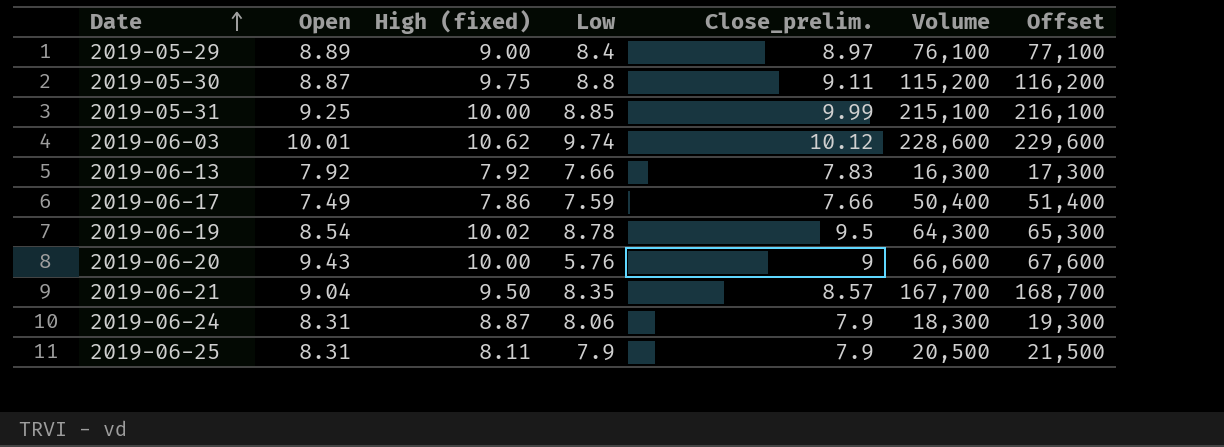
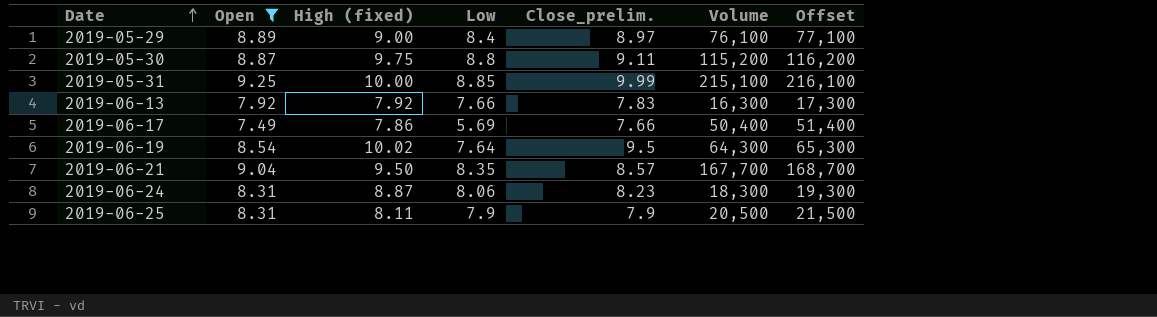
filter: none -> Open <= 9.25
2019-06-17 | Low: 7.59 -> 5.69
2019-06-19 | Low: 8.78 -> 7.64
2019-06-24 | Close_prelim.: 7.9 -> 8.23

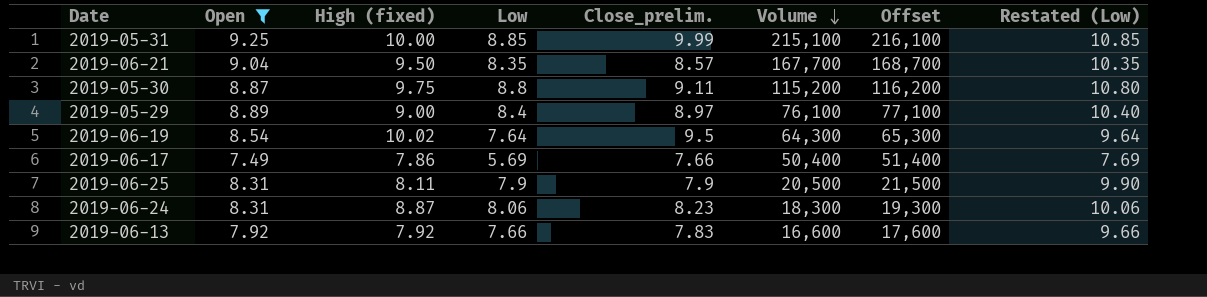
row order: Date ascending -> Volume descending
column Restated (Low) | formula: none -> [Low] + 2
2019-06-13 | Volume: 16,300 -> 16,600
2019-06-13 | Offset: 17,300 -> 17,600

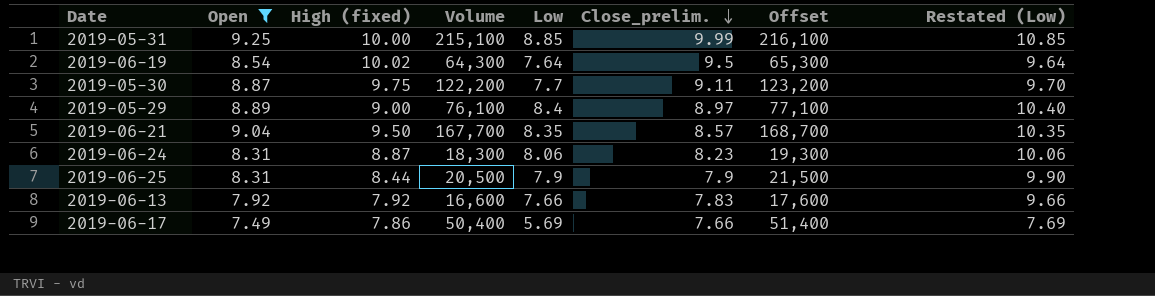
row order: Volume descending -> Close_prelim. descending
column Volume | position: 6 -> 4
2019-05-30 | Volume: 115,200 -> 122,200
2019-05-30 | Low: 8.8 -> 7.7
2019-05-30 | Offset: 116,200 -> 123,200
2019-05-30 | Restated (Low): 10.80 -> 9.70
2019-06-25 | High (fixed): 8.11 -> 8.44

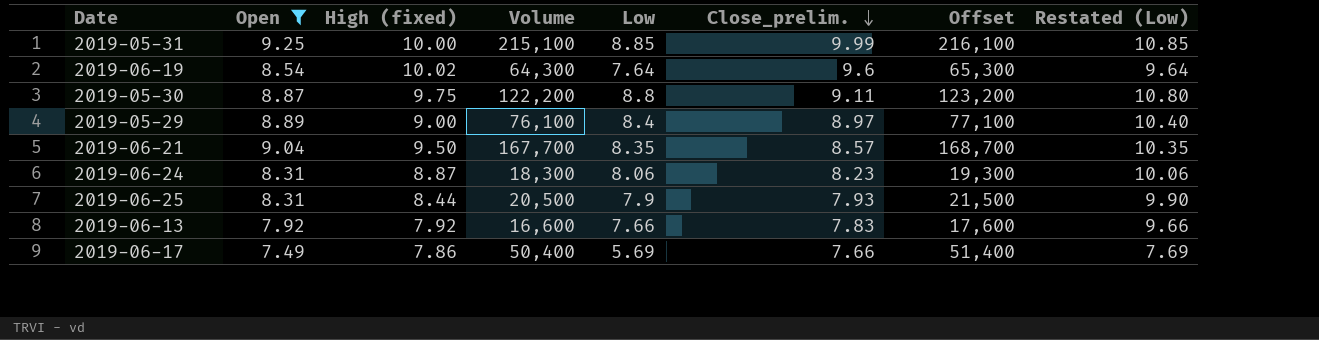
2019-06-19 | Close_prelim.: 9.5 -> 9.6
2019-05-30 | Low: 7.7 -> 8.8
2019-05-30 | Restated (Low): 9.70 -> 10.80
2019-06-25 | Close_prelim.: 7.9 -> 7.93

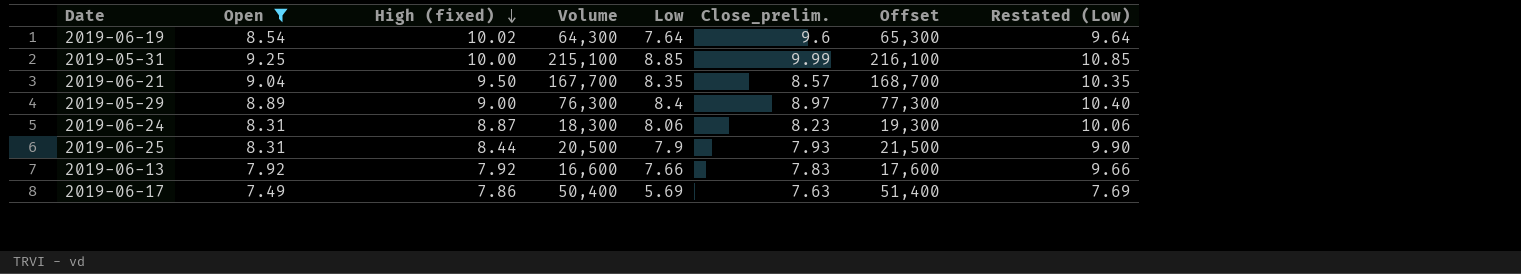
row order: Close_prelim. descending -> High (fixed) descending
row 2019-05-30: 8.87 | 9.75 | 122,200 | 8.8 | 9.11 | 123,200 | 10.80 -> none
2019-05-29 | Volume: 76,100 -> 76,300
2019-05-29 | Offset: 77,100 -> 77,300
2019-06-17 | Close_prelim.: 7.66 -> 7.63

